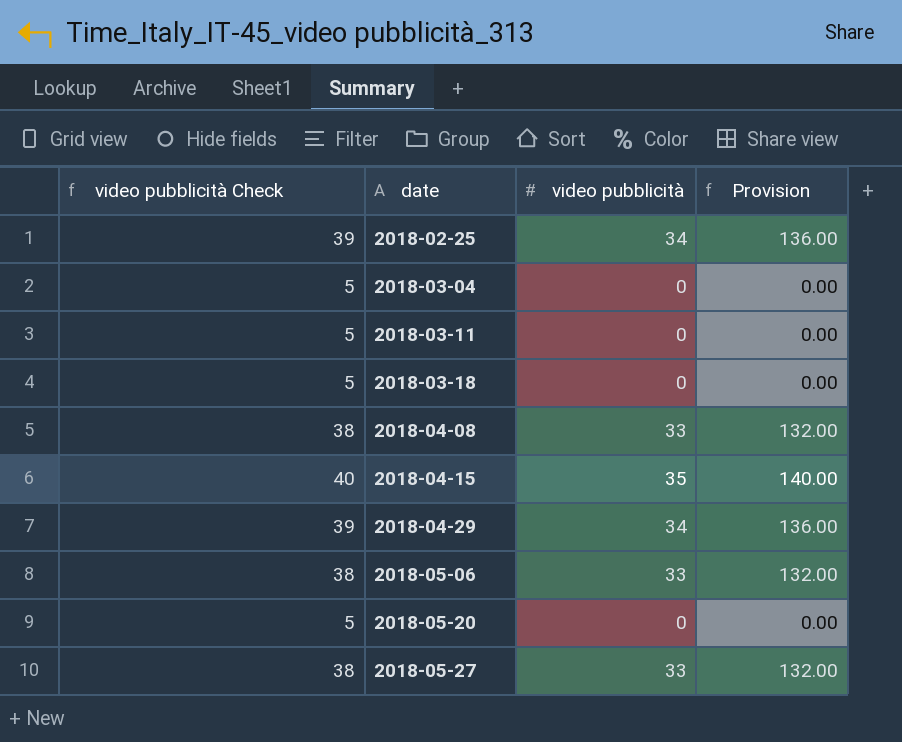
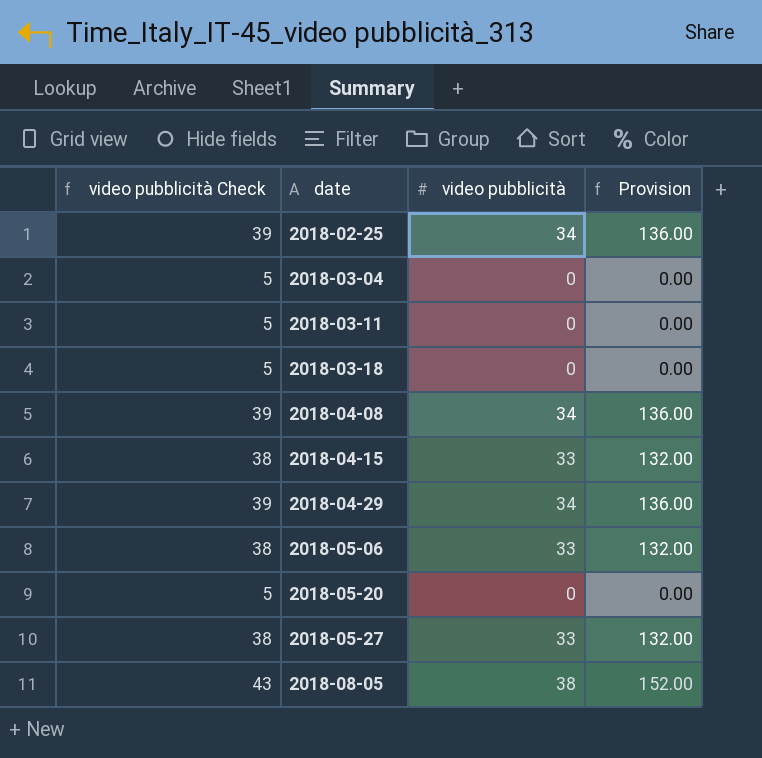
2018-04-08 | video pubblicità Check: 38 -> 39
2018-04-08 | video pubblicità: 33 -> 34
2018-04-08 | Provision: 132.00 -> 136.00
2018-04-15 | video pubblicità Check: 40 -> 38
2018-04-15 | video pubblicità: 35 -> 33
2018-04-15 | Provision: 140.00 -> 132.00
row 2018-08-05: none -> 43 | 38 | 152.00

